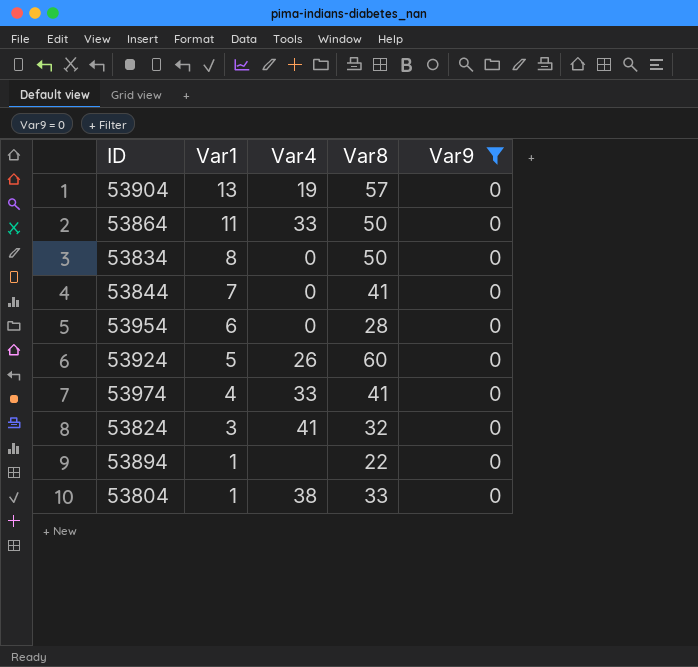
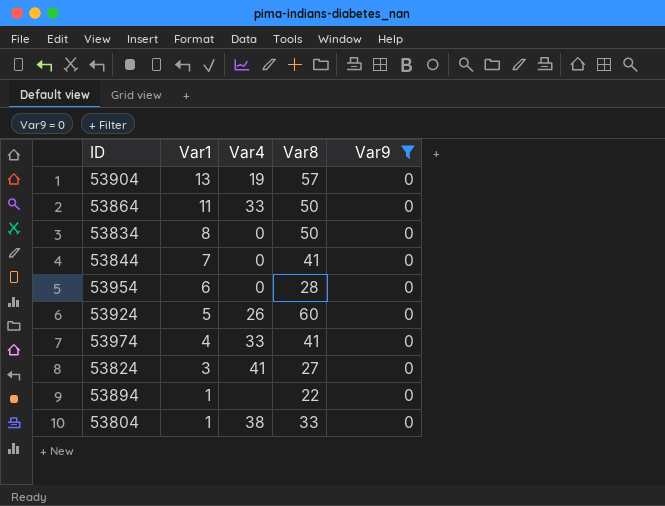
53824 | Var8: 32 -> 27

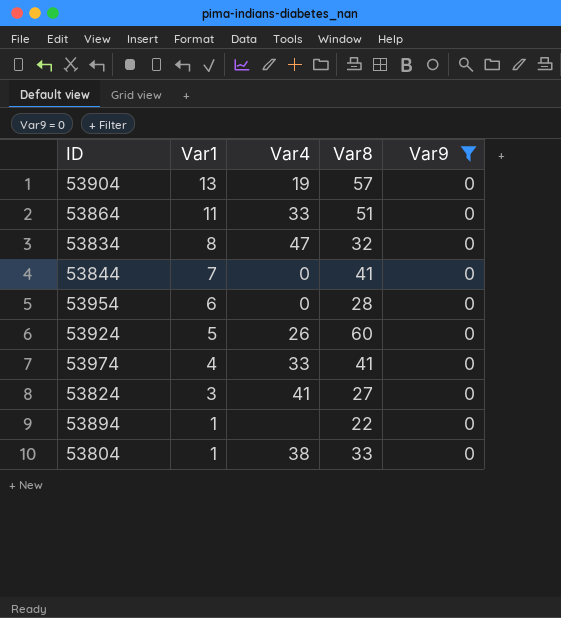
53864 | Var8: 50 -> 51
53834 | Var4: 0 -> 47
53834 | Var8: 50 -> 32

